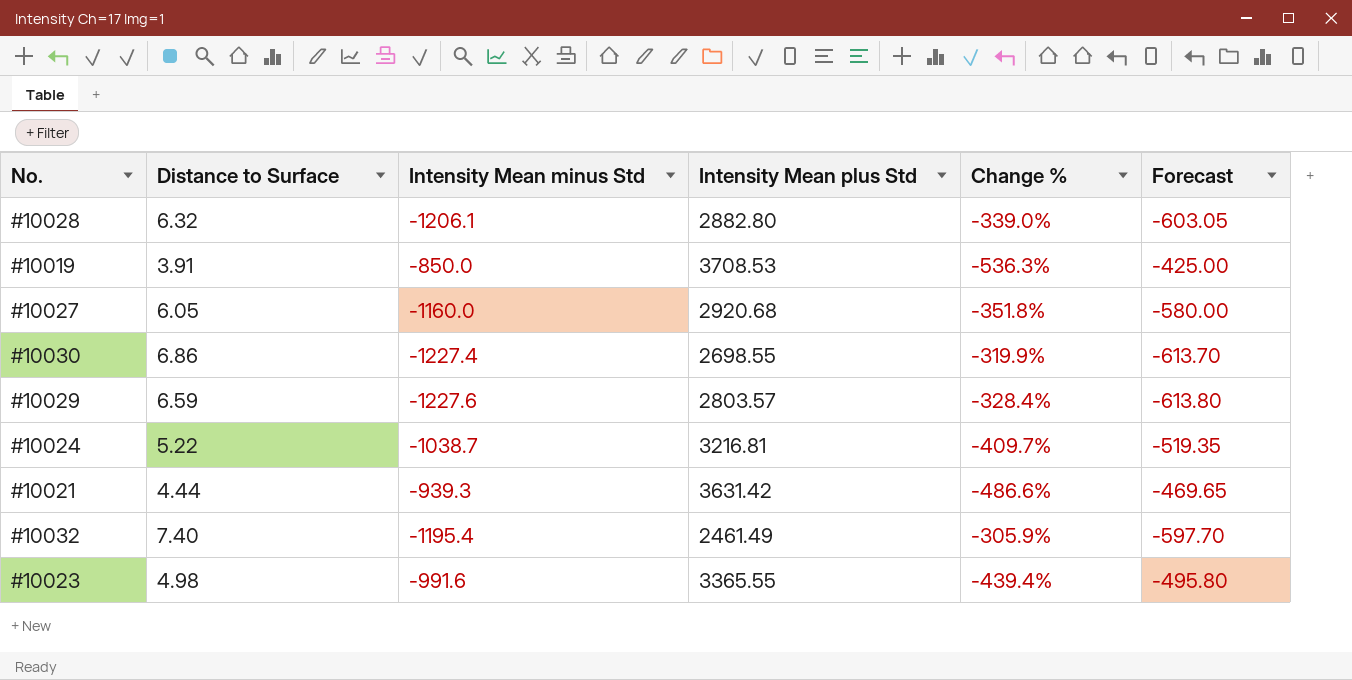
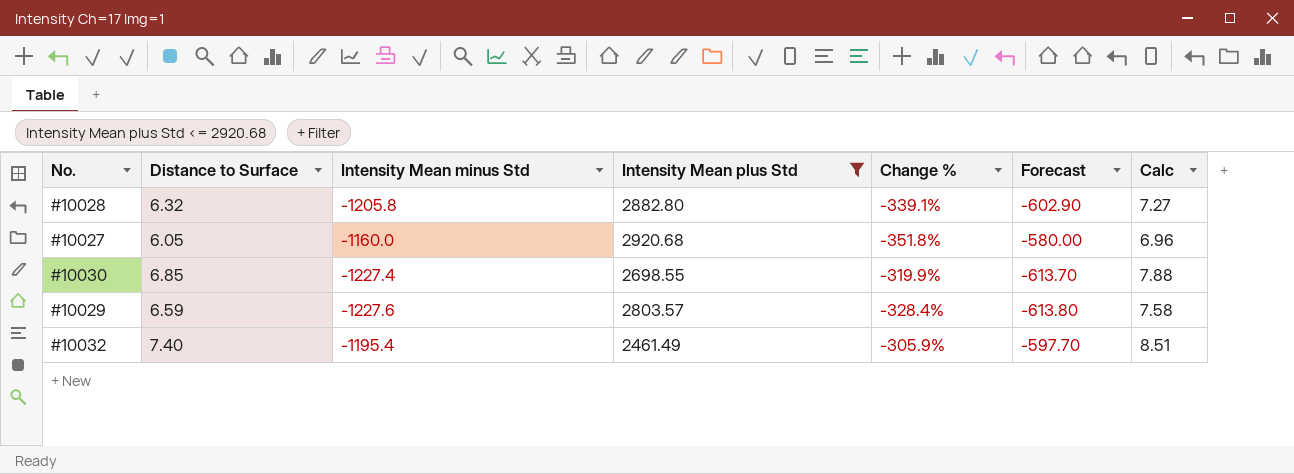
filter: none -> Intensity Mean plus Std <= 2920.68
column Calc | formula: none -> [Distance to Surface] * 1.15
#10028 | Intensity Mean minus Std: -1206.1 -> -1205.8
#10028 | Change %: -339.0% -> -339.1%
#10028 | Forecast: -603.05 -> -602.90
#10030 | Distance to Surface: 6.86 -> 6.85

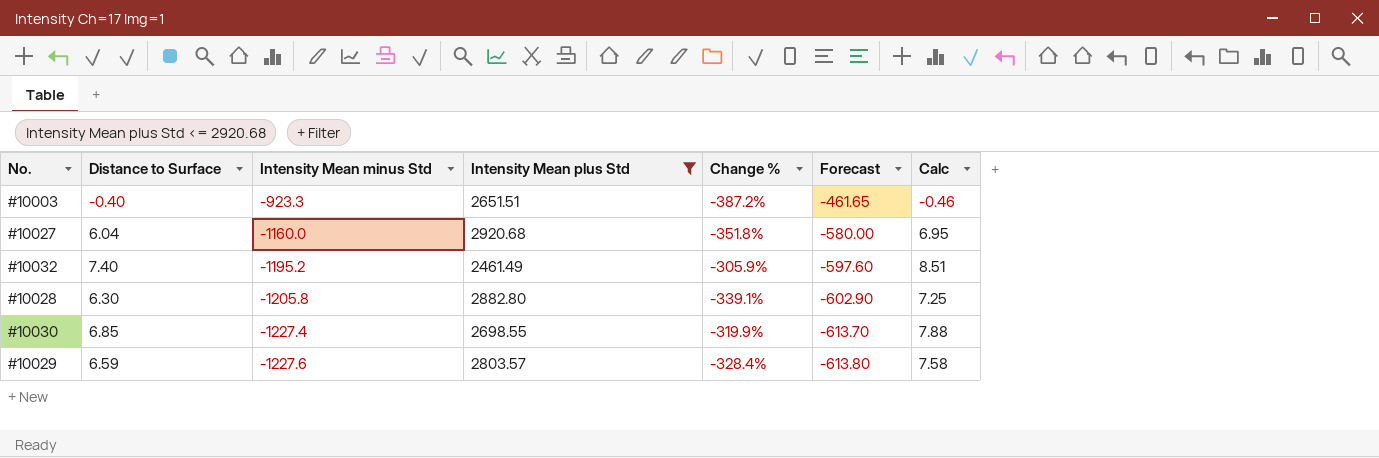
row order: none -> Intensity Mean minus Std descending
row #10003: none -> -0.40 | -923.3 | 2651.51 | -387.2% | -461.65 | -0.46
#10027 | Distance to Surface: 6.05 -> 6.04
#10027 | Calc: 6.96 -> 6.95
#10032 | Intensity Mean minus Std: -1195.4 -> -1195.2
#10032 | Forecast: -597.70 -> -597.60
#10028 | Distance to Surface: 6.32 -> 6.30
#10028 | Calc: 7.27 -> 7.25

